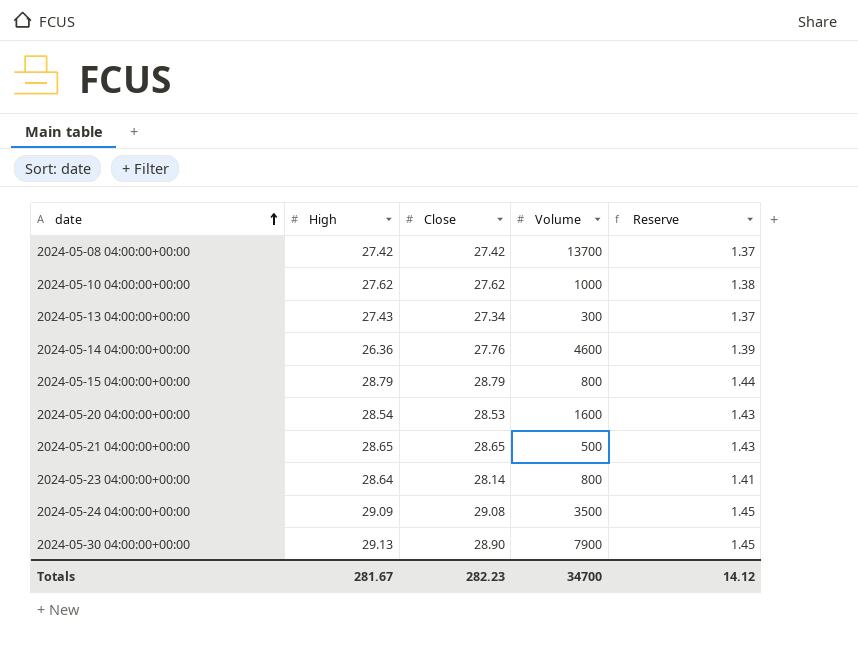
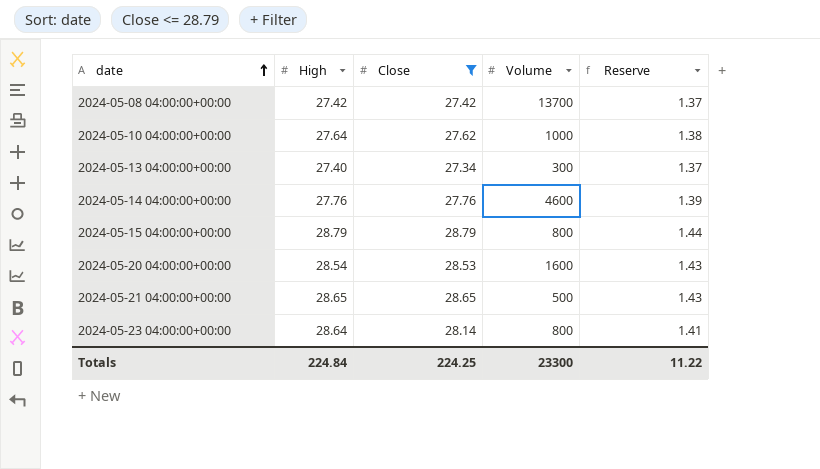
filter: none -> Close <= 28.79
2024-05-10 04:00:00+00:00 | High: 27.62 -> 27.64
2024-05-13 04:00:00+00:00 | High: 27.43 -> 27.40
2024-05-14 04:00:00+00:00 | High: 26.36 -> 27.76
Totals | High: 281.67 -> 224.84
Totals | Close: 282.23 -> 224.25
Totals | Volume: 34700 -> 23300
Totals | Reserve: 14.12 -> 11.22

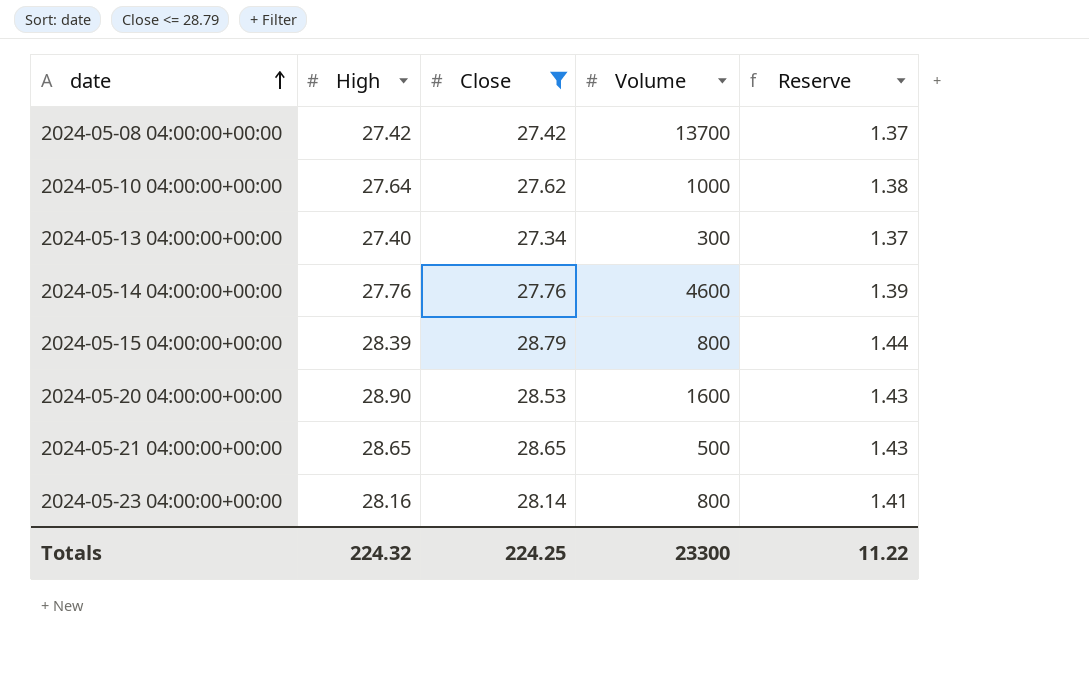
2024-05-15 04:00:00+00:00 | High: 28.79 -> 28.39
2024-05-20 04:00:00+00:00 | High: 28.54 -> 28.90
2024-05-23 04:00:00+00:00 | High: 28.64 -> 28.16
Totals | High: 224.84 -> 224.32

